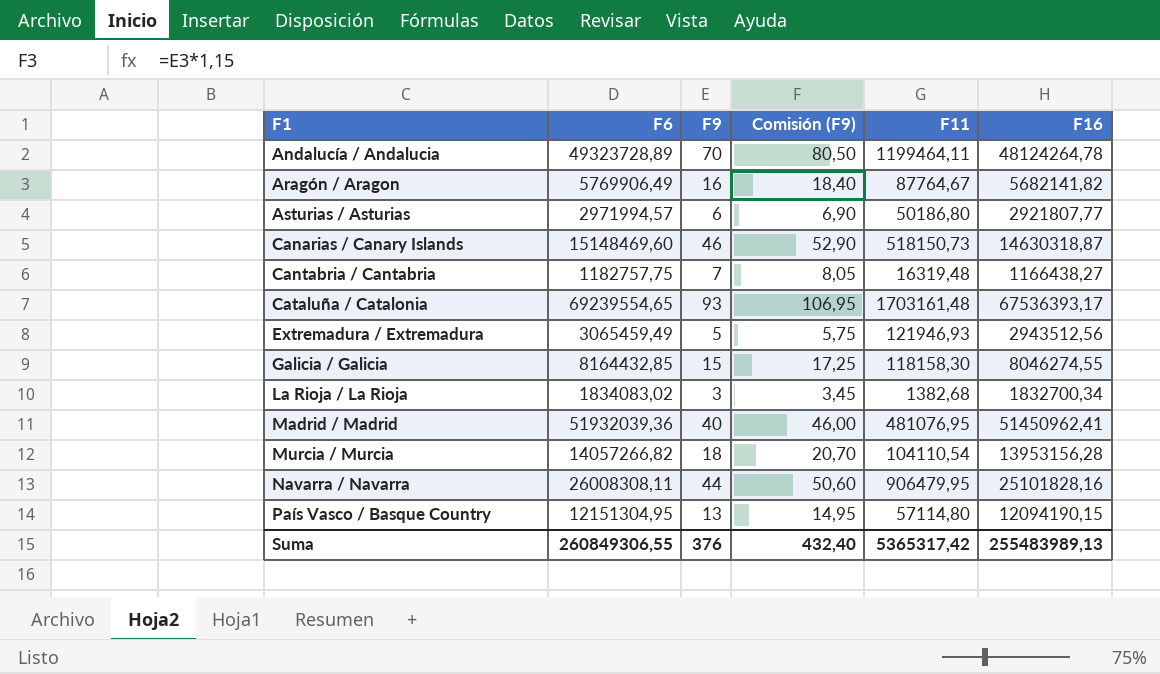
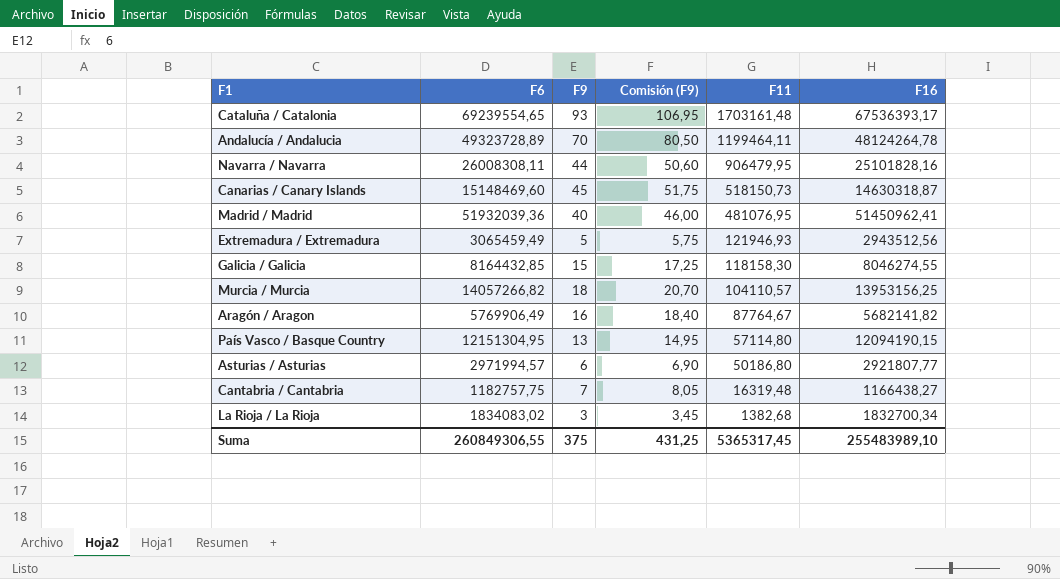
row order: F1 ascending -> F11 descending
Canarias / Canary Islands | F9: 46 -> 45
Canarias / Canary Islands | Comisión (F9): 52,90 -> 51,75
Murcia / Murcia | F11: 104110,54 -> 104110,57
Murcia / Murcia | F16: 13953156,28 -> 13953156,25
Suma | F9: 376 -> 375
Suma | Comisión (F9): 432,40 -> 431,25
Suma | F11: 5365317,42 -> 5365317,45
Suma | F16: 255483989,13 -> 255483989,10

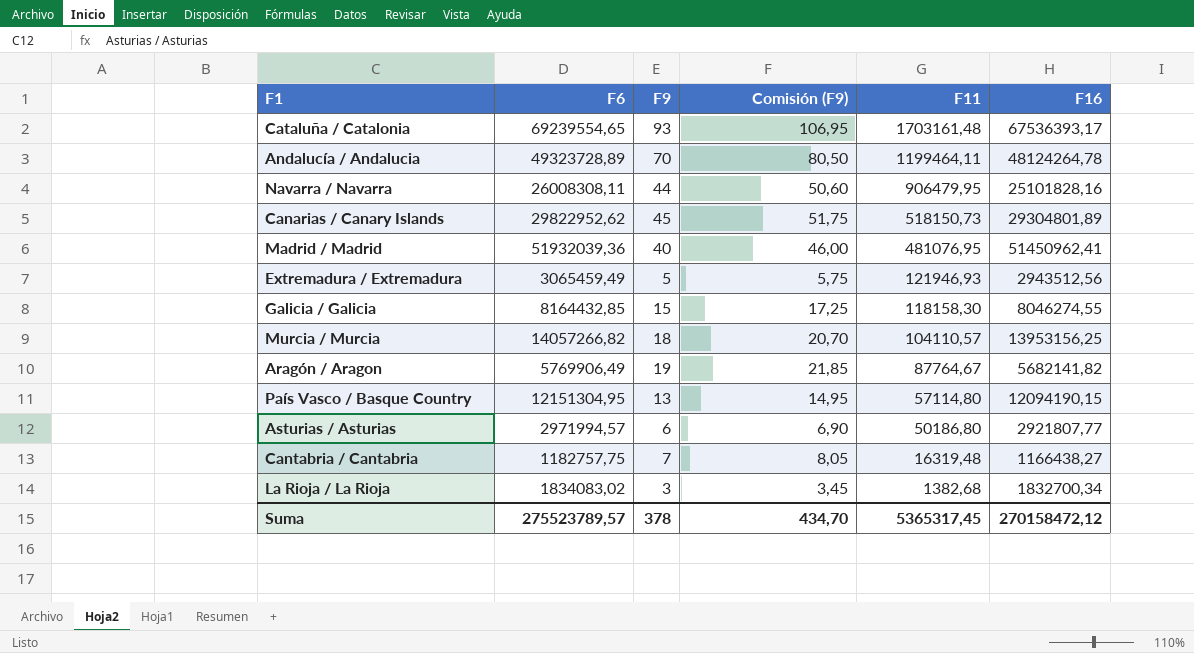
Canarias / Canary Islands | F6: 15148469,60 -> 29822952,62
Canarias / Canary Islands | F16: 14630318,87 -> 29304801,89
Aragón / Aragon | F9: 16 -> 19
Aragón / Aragon | Comisión (F9): 18,40 -> 21,85
Suma | F6: 260849306,55 -> 275523789,57
Suma | F9: 375 -> 378
Suma | Comisión (F9): 431,25 -> 434,70
Suma | F16: 255483989,10 -> 270158472,12

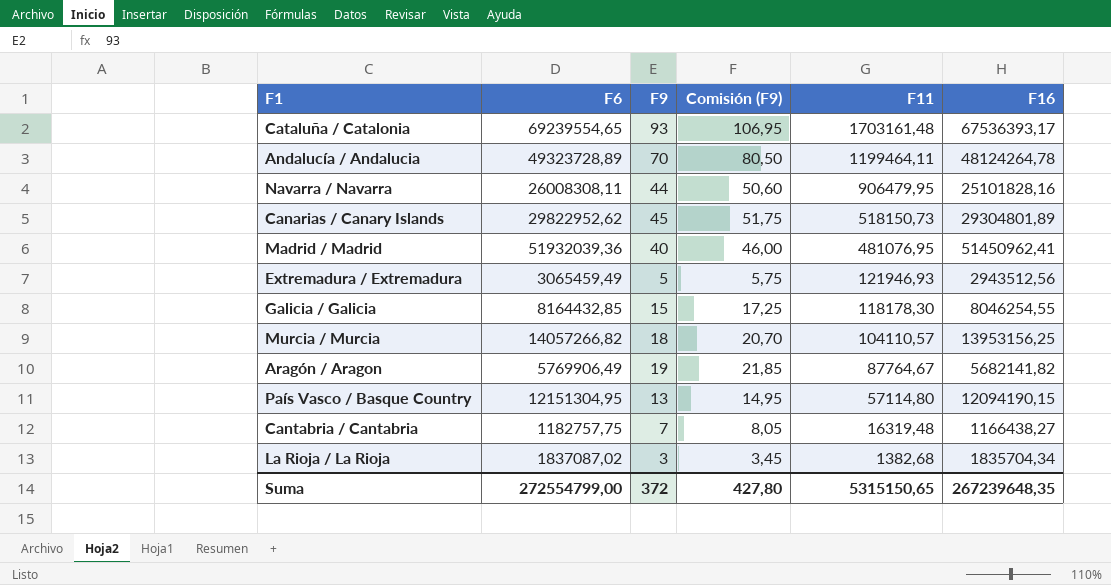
row Asturias / Asturias: 2971994,57 | 6 | 6,90 | 50186,80 | 2921807,77 -> none
Galicia / Galicia | F11: 118158,30 -> 118178,30
Galicia / Galicia | F16: 8046274,55 -> 8046254,55
La Rioja / La Rioja | F6: 1834083,02 -> 1837087,02
La Rioja / La Rioja | F16: 1832700,34 -> 1835704,34
Suma | F6: 275523789,57 -> 272554799,00
Suma | F9: 378 -> 372
Suma | Comisión (F9): 434,70 -> 427,80
Suma | F11: 5365317,45 -> 5315150,65
Suma | F16: 270158472,12 -> 267239648,35

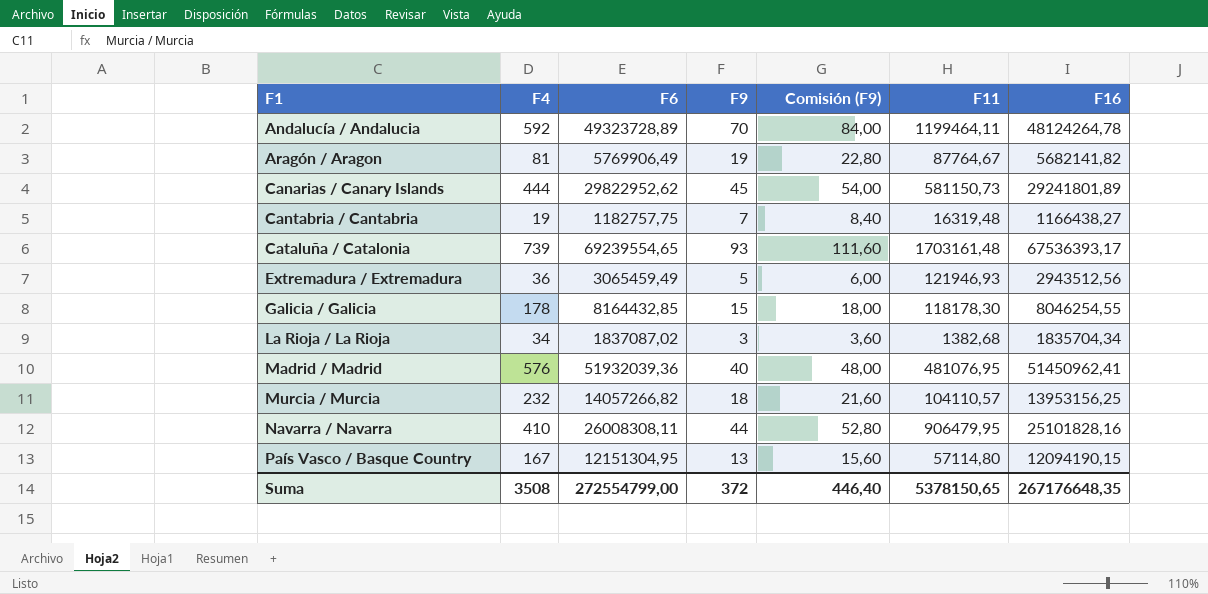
row order: F11 descending -> F1 ascending
column F4 | position: none -> 2
column Comisión (F9) | formula: [F9] * 1,15 -> [F9] * 1,2
Canarias / Canary Islands | F11: 518150,73 -> 581150,73
Canarias / Canary Islands | F16: 29304801,89 -> 29241801,89
Suma | Comisión (F9): 427,80 -> 446,40
Suma | F11: 5315150,65 -> 5378150,65
Suma | F16: 267239648,35 -> 267176648,35

